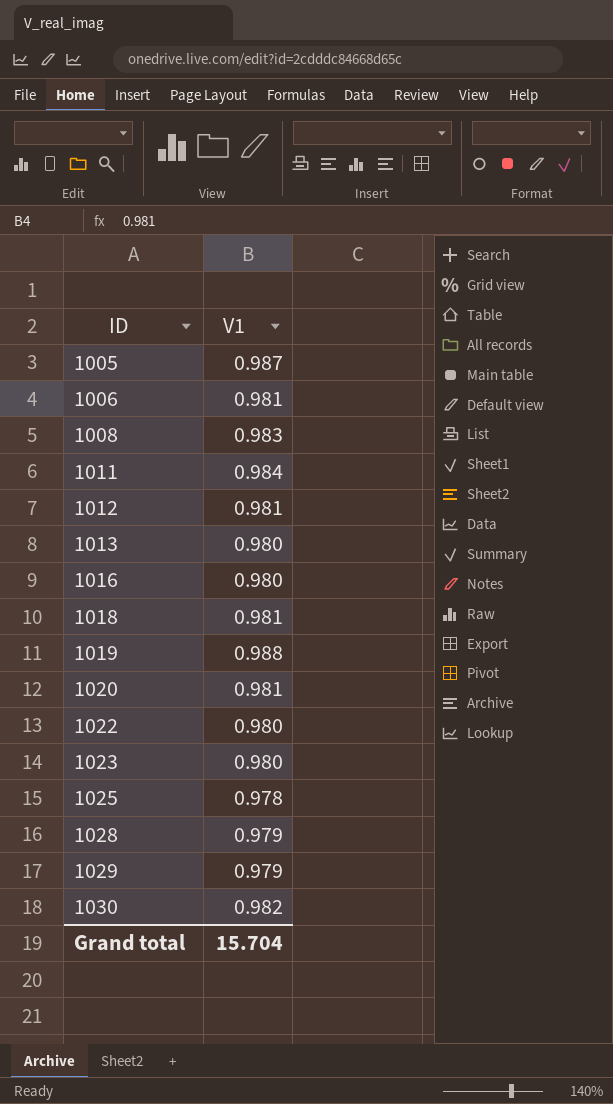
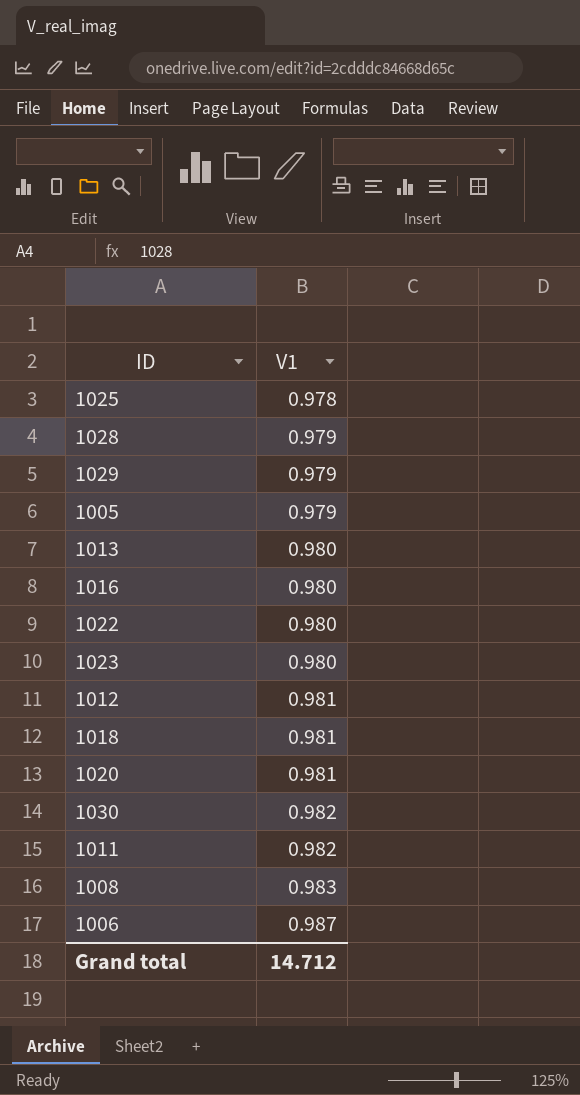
row order: ID ascending -> V1 ascending
row 1019: 0.988 -> none
1005 | V1: 0.987 -> 0.979
1011 | V1: 0.984 -> 0.982
1006 | V1: 0.981 -> 0.987
Grand total | V1: 15.704 -> 14.712

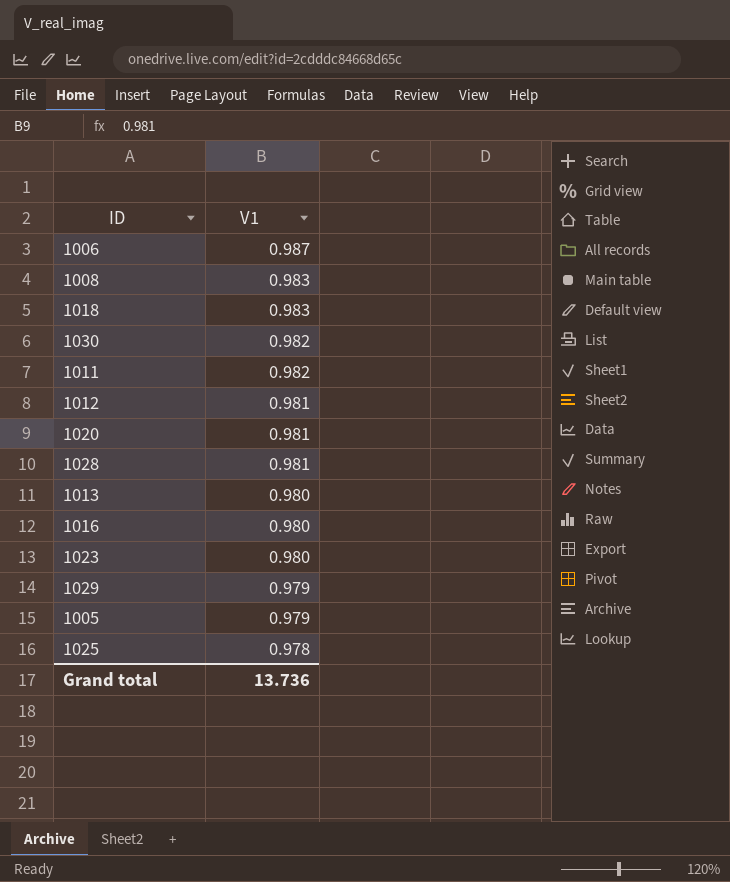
row order: V1 ascending -> V1 descending
row 1022: 0.980 -> none
1018 | V1: 0.981 -> 0.983
1028 | V1: 0.979 -> 0.981
Grand total | V1: 14.712 -> 13.736

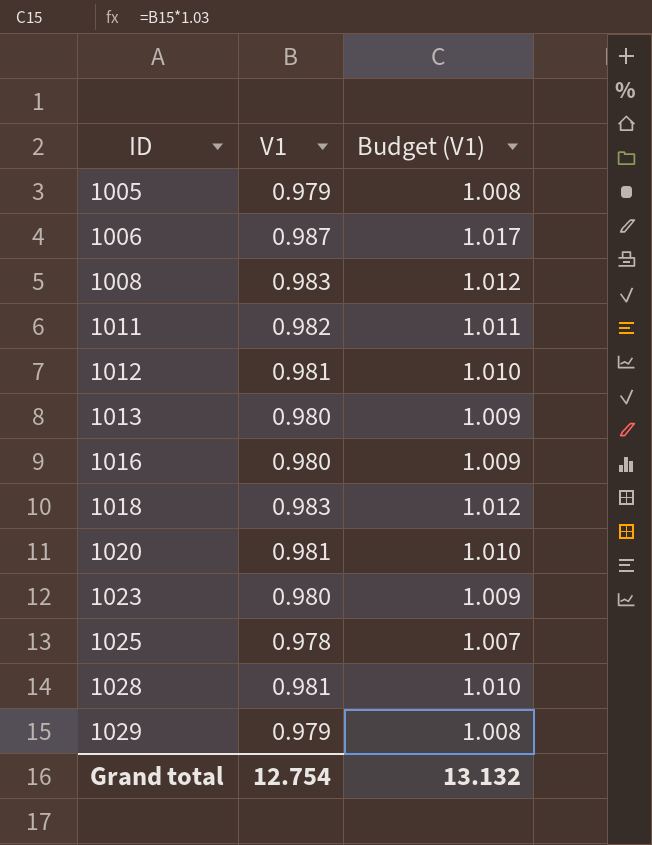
row order: V1 descending -> ID ascending
column Budget (V1) | formula: none -> [V1] * 1.03
row 1030: 0.982 -> none
Grand total | V1: 13.736 -> 12.754

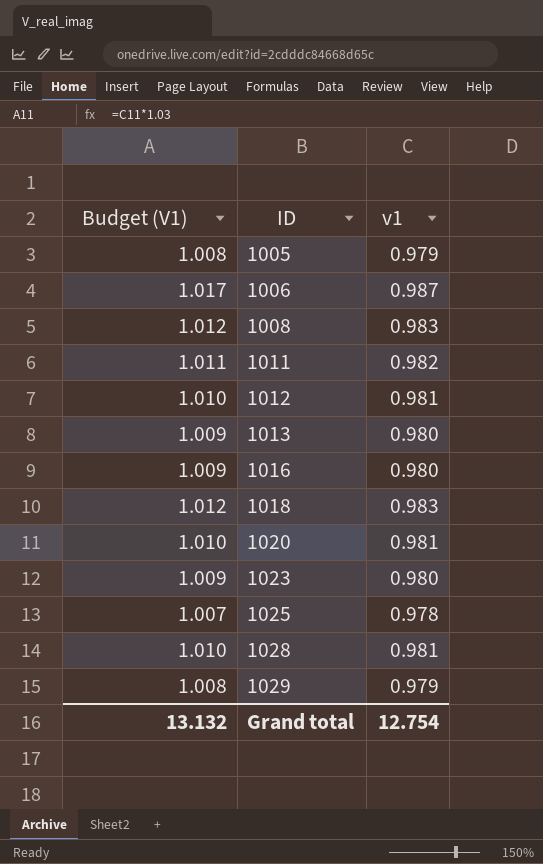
column Budget (V1) | position: 3 -> 1
column name: V1 -> v1

